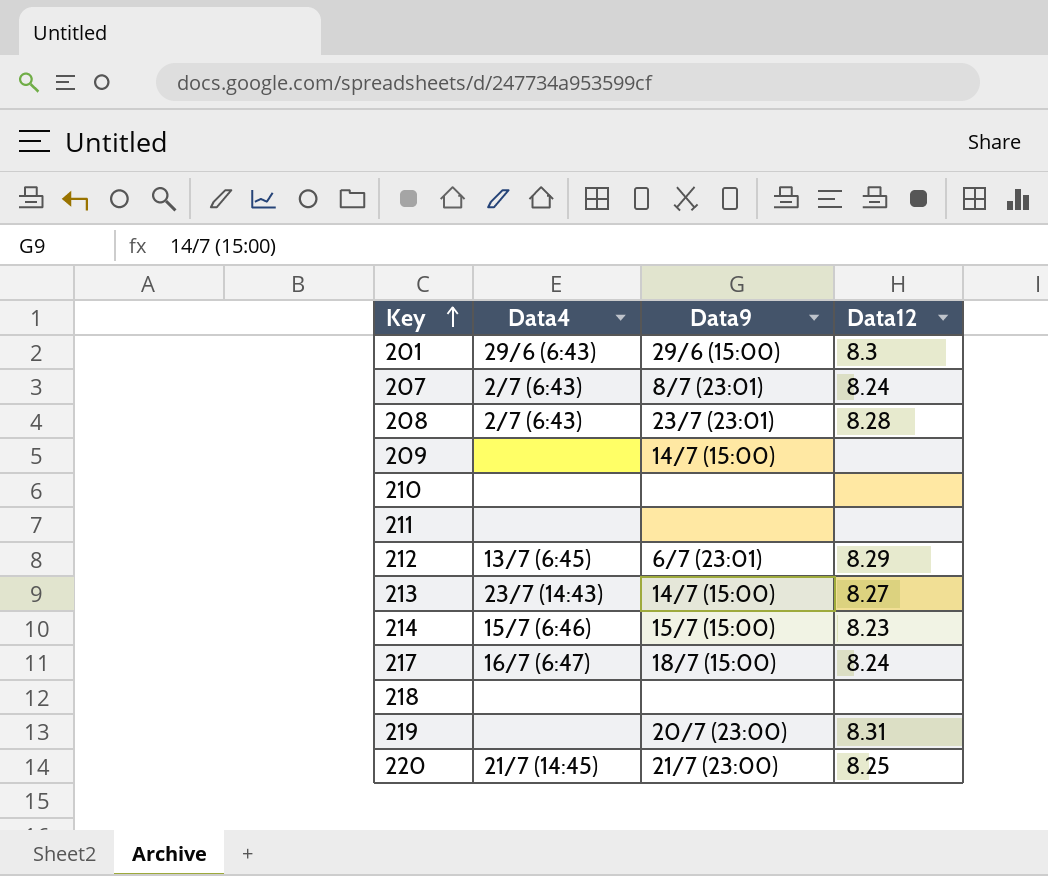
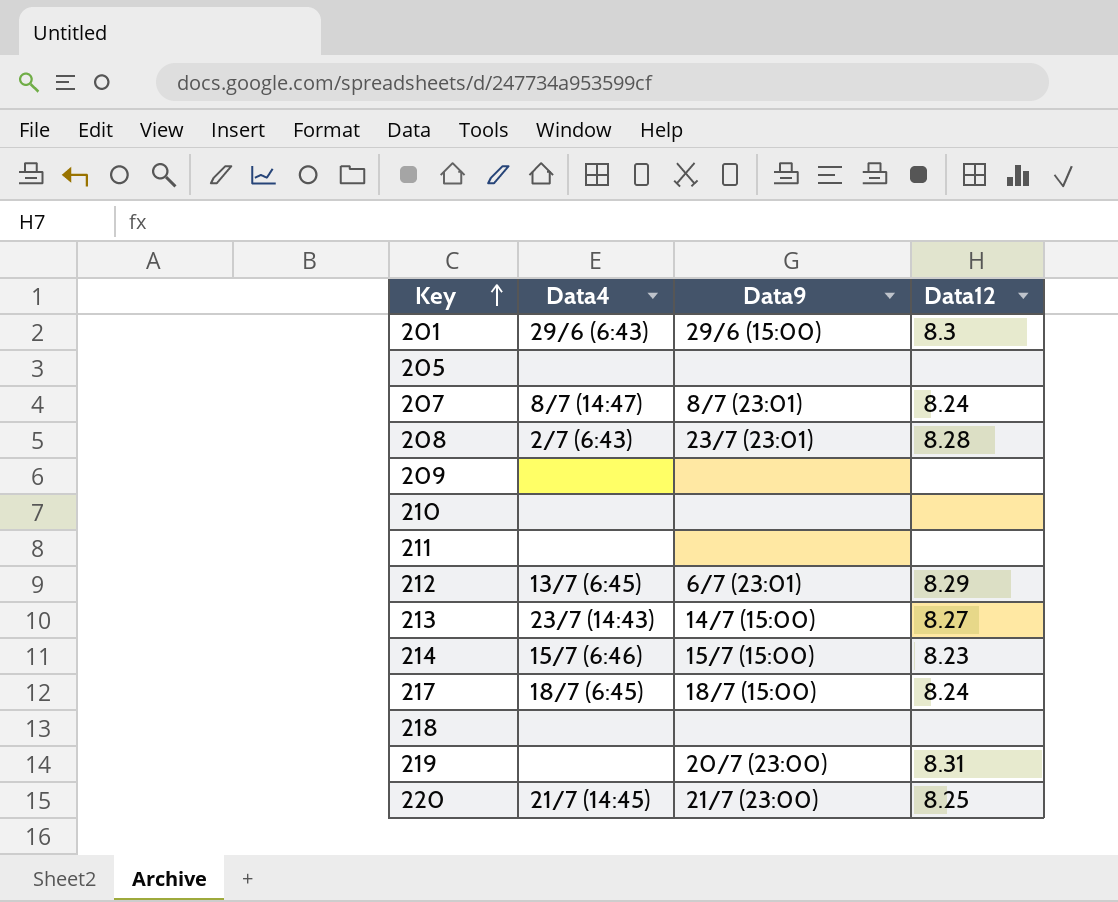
row 205: none -> none | none | none
207 | Data4: 2/7 (6:43) -> 8/7 (14:47)
209 | Data9: 14/7 (15:00) -> none
217 | Data4: 16/7 (6:47) -> 18/7 (6:45)

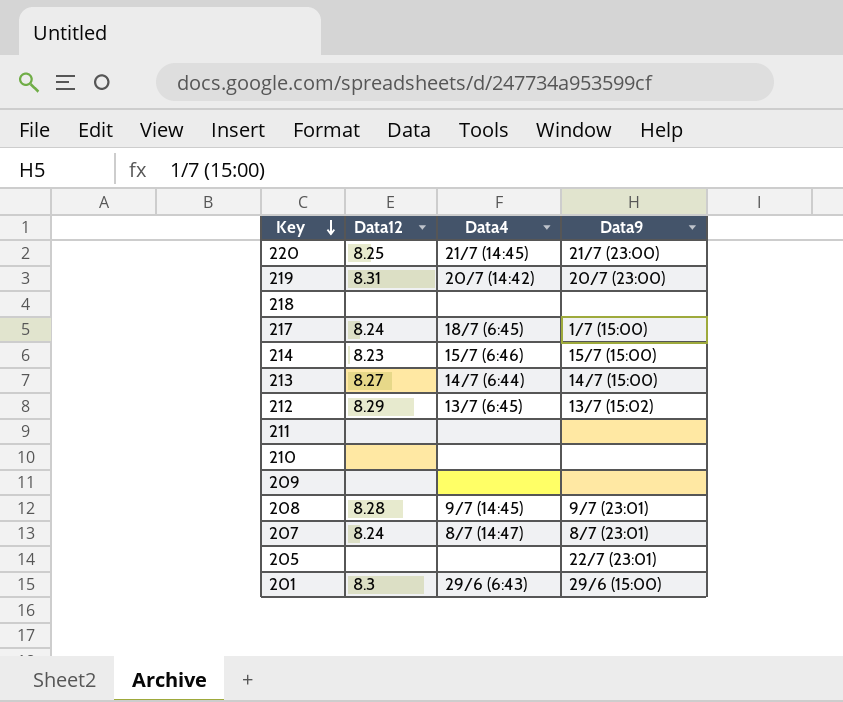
row order: Key ascending -> Key descending
column Data12 | position: 4 -> 2
219 | Data4: none -> 20/7 (14:42)
217 | Data9: 18/7 (15:00) -> 1/7 (15:00)
213 | Data4: 23/7 (14:43) -> 14/7 (6:44)
212 | Data9: 6/7 (23:01) -> 13/7 (15:02)
208 | Data4: 2/7 (6:43) -> 9/7 (14:45)
208 | Data9: 23/7 (23:01) -> 9/7 (23:01)
205 | Data9: none -> 22/7 (23:01)

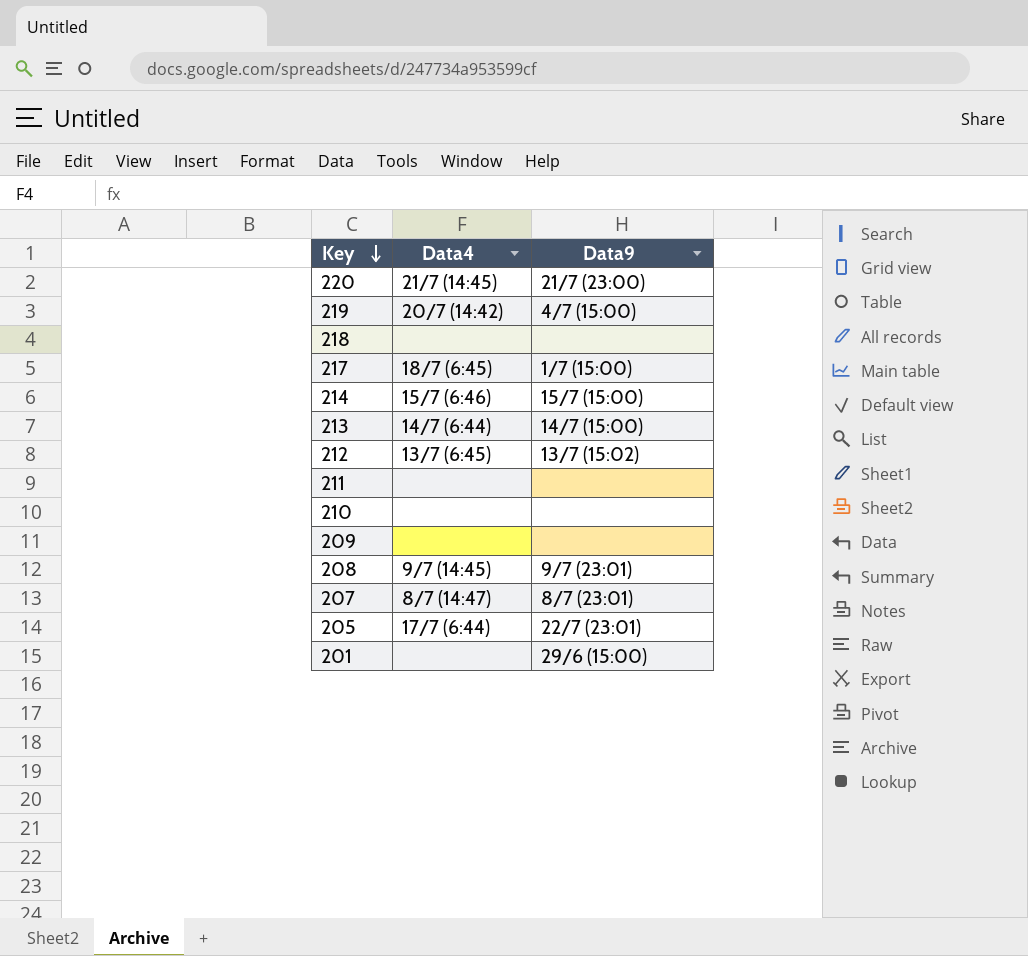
column Data12 | position: 2 -> none
219 | Data9: 20/7 (23:00) -> 4/7 (15:00)
205 | Data4: none -> 17/7 (6:44)
201 | Data4: 29/6 (6:43) -> none

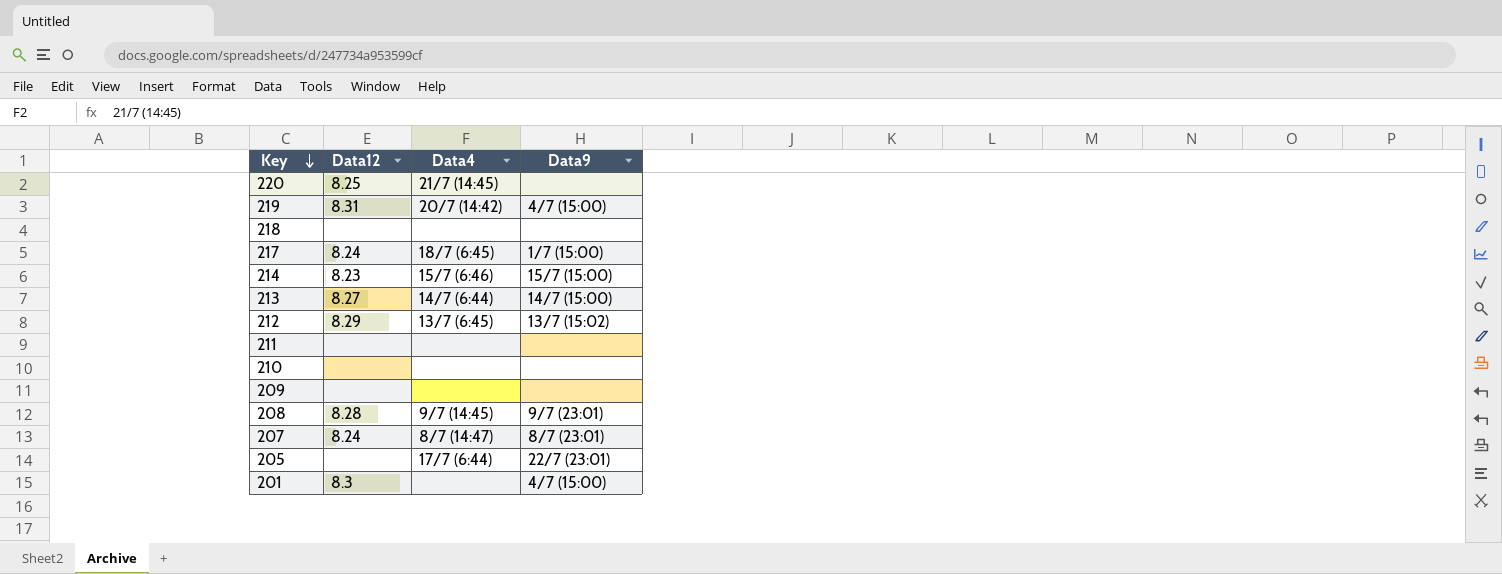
column Data12 | position: none -> 2
220 | Data9: 21/7 (23:00) -> none
201 | Data9: 29/6 (15:00) -> 4/7 (15:00)

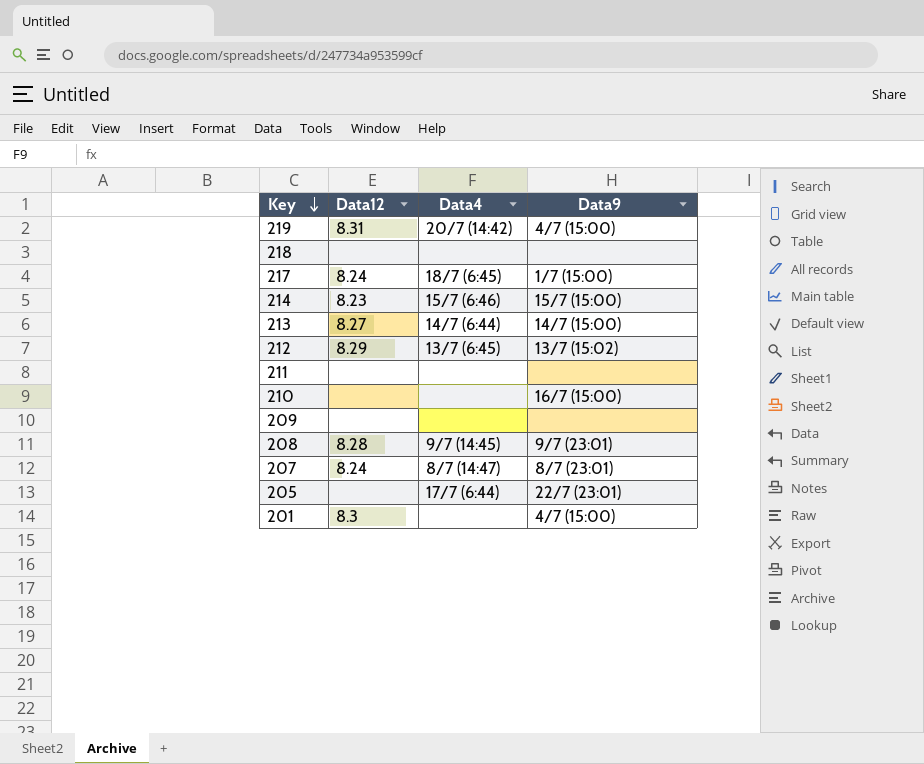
row 220: 8.25 | 21/7 (14:45) | none -> none
210 | Data9: none -> 16/7 (15:00)

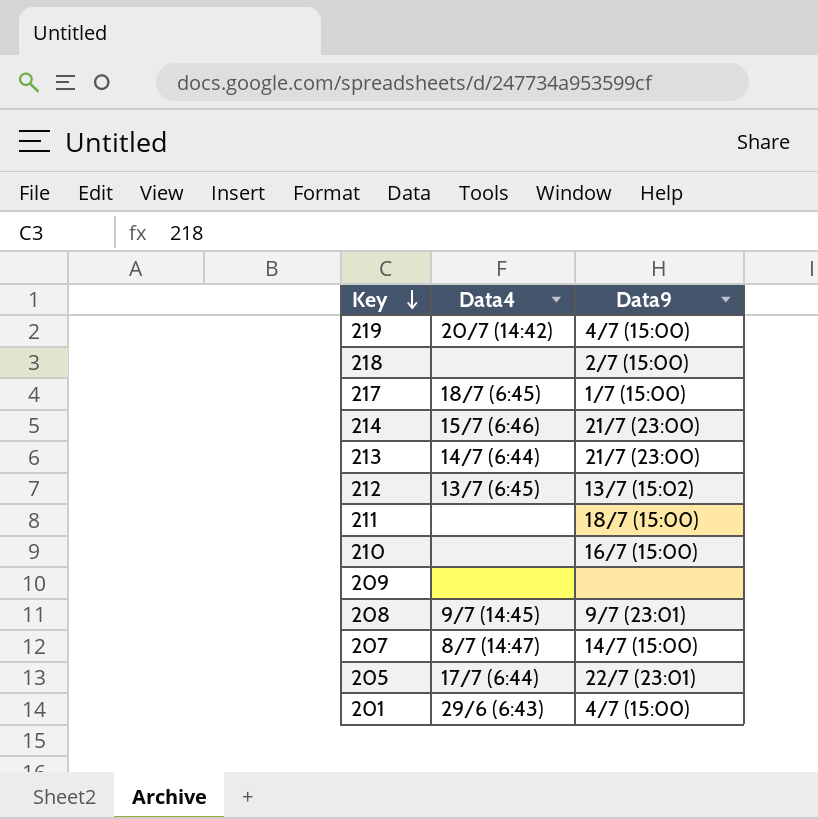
column Data12 | position: 2 -> none
218 | Data9: none -> 2/7 (15:00)
214 | Data9: 15/7 (15:00) -> 21/7 (23:00)
213 | Data9: 14/7 (15:00) -> 21/7 (23:00)
211 | Data9: none -> 18/7 (15:00)
207 | Data9: 8/7 (23:01) -> 14/7 (15:00)
201 | Data4: none -> 29/6 (6:43)

